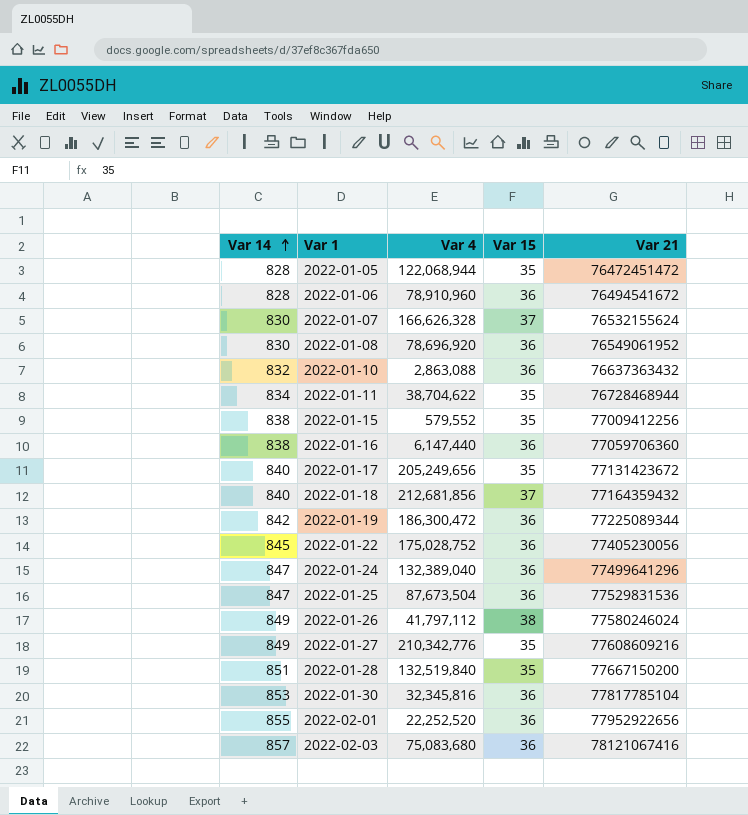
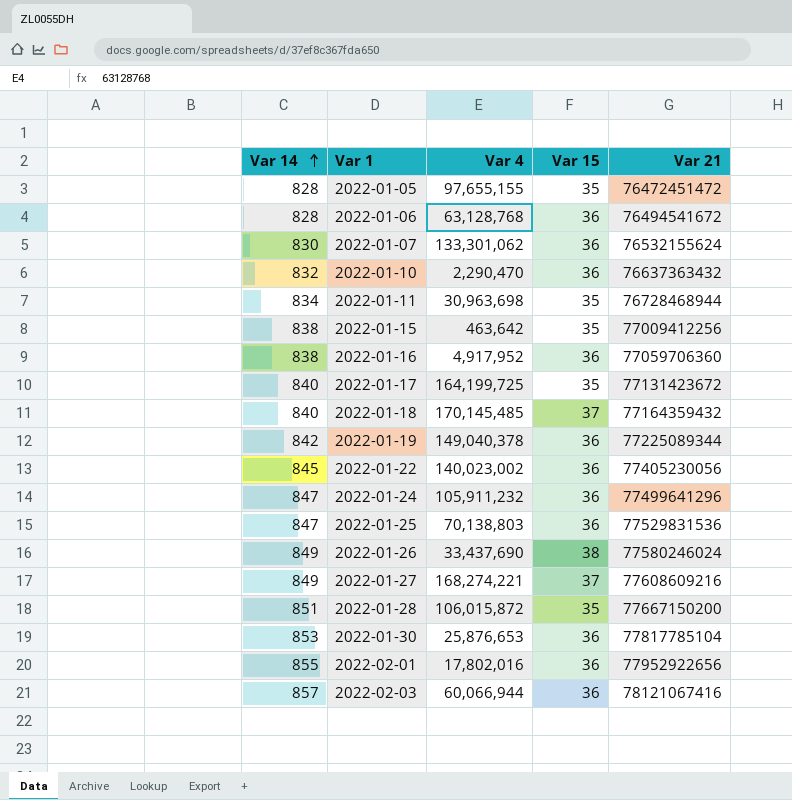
row 2022-01-08: 830 | 78,696,920 | 36 | 76549061952 -> none
2022-01-05 | Var 4: 122,068,944 -> 97,655,155
2022-01-06 | Var 4: 78,910,960 -> 63,128,768
2022-01-07 | Var 4: 166,626,328 -> 133,301,062
2022-01-07 | Var 15: 37 -> 36
2022-01-10 | Var 4: 2,863,088 -> 2,290,470
2022-01-11 | Var 4: 38,704,622 -> 30,963,698
2022-01-15 | Var 4: 579,552 -> 463,642
2022-01-16 | Var 4: 6,147,440 -> 4,917,952
2022-01-17 | Var 4: 205,249,656 -> 164,199,725
2022-01-18 | Var 4: 212,681,856 -> 170,145,485
2022-01-19 | Var 4: 186,300,472 -> 149,040,378
2022-01-22 | Var 4: 175,028,752 -> 140,023,002
2022-01-24 | Var 4: 132,389,040 -> 105,911,232
2022-01-25 | Var 4: 87,673,504 -> 70,138,803
2022-01-26 | Var 4: 41,797,112 -> 33,437,690
2022-01-27 | Var 4: 210,342,776 -> 168,274,221
2022-01-27 | Var 15: 35 -> 37
2022-01-28 | Var 4: 132,519,840 -> 106,015,872
2022-01-30 | Var 4: 32,345,816 -> 25,876,653
2022-02-01 | Var 4: 22,252,520 -> 17,802,016
2022-02-03 | Var 4: 75,083,680 -> 60,066,944

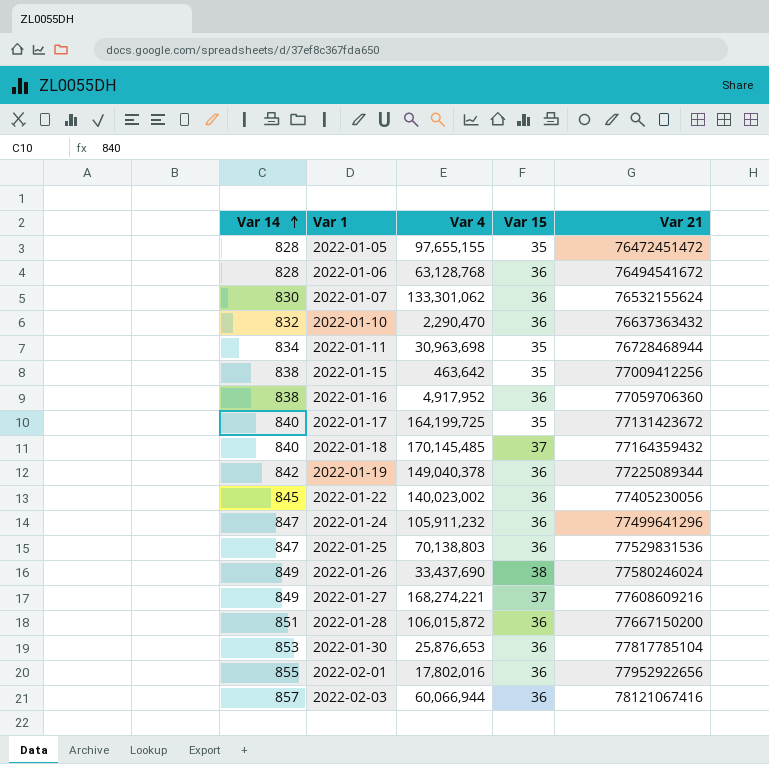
2022-01-28 | Var 15: 35 -> 36

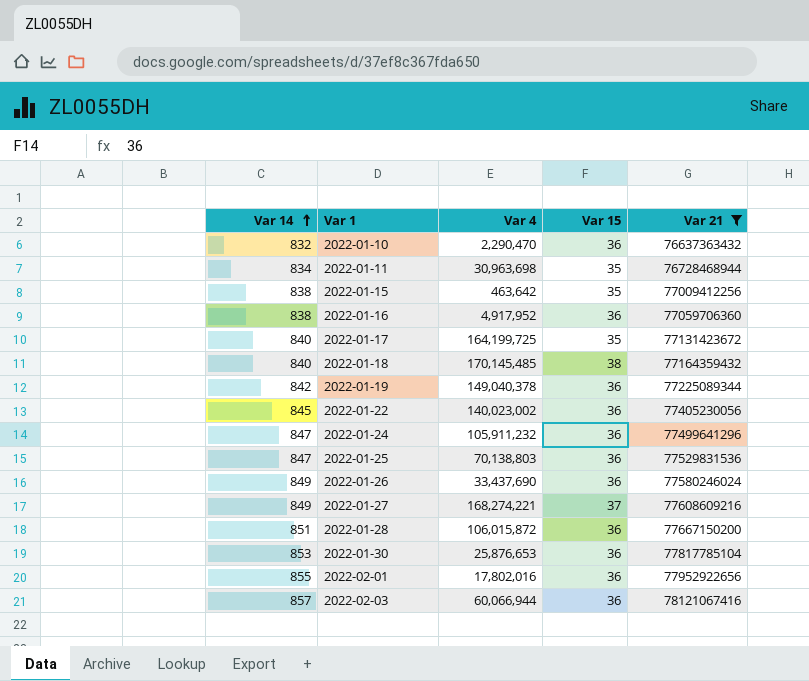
filter: none -> Var 21 >= 76637363432
2022-01-18 | Var 15: 37 -> 38
2022-01-26 | Var 15: 38 -> 36

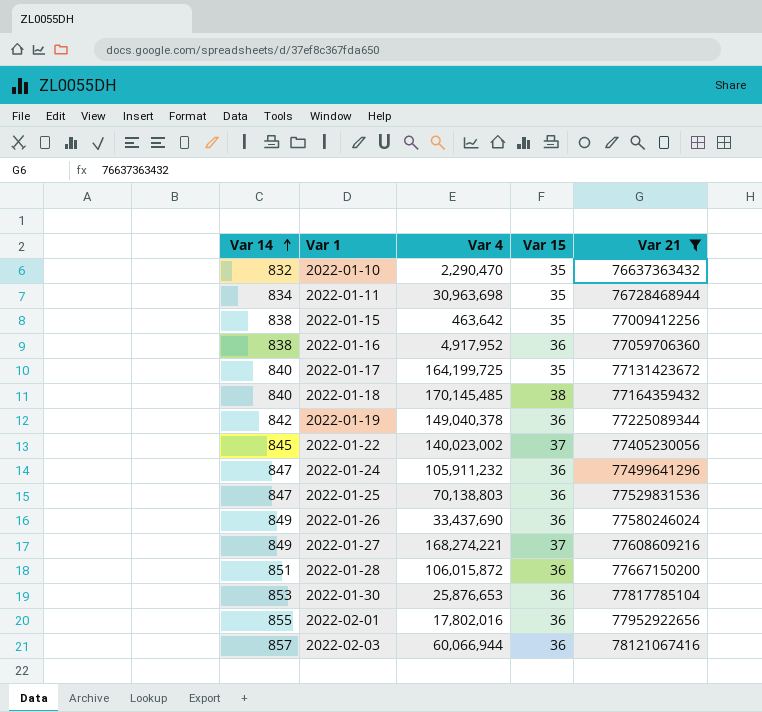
2022-01-10 | Var 15: 36 -> 35
2022-01-22 | Var 15: 36 -> 37

